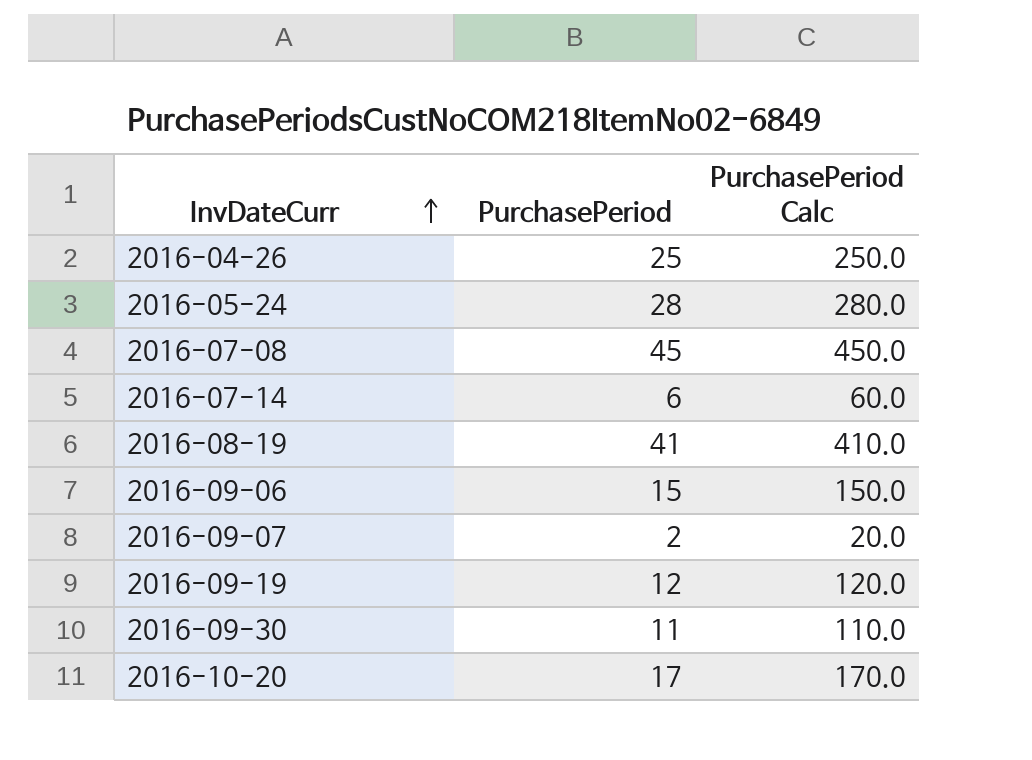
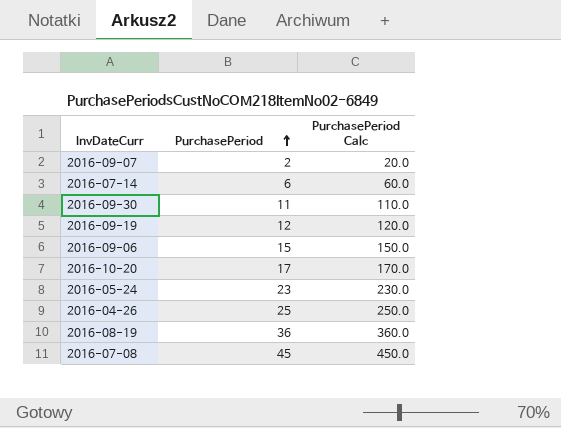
row order: InvDateCurr ascending -> PurchasePeriod ascending
2016-05-24 | PurchasePeriod: 28 -> 23
2016-05-24 | PurchasePeriod Calc: 280.0 -> 230.0
2016-08-19 | PurchasePeriod: 41 -> 36
2016-08-19 | PurchasePeriod Calc: 410.0 -> 360.0

